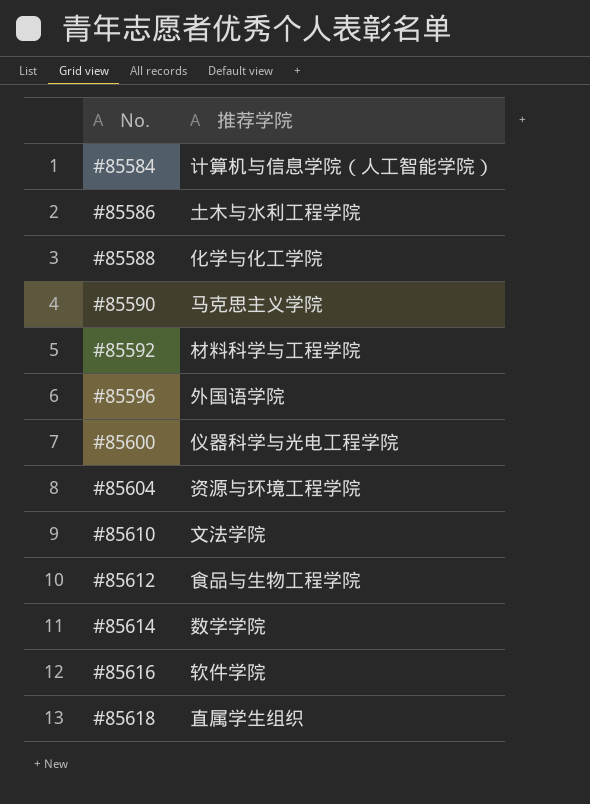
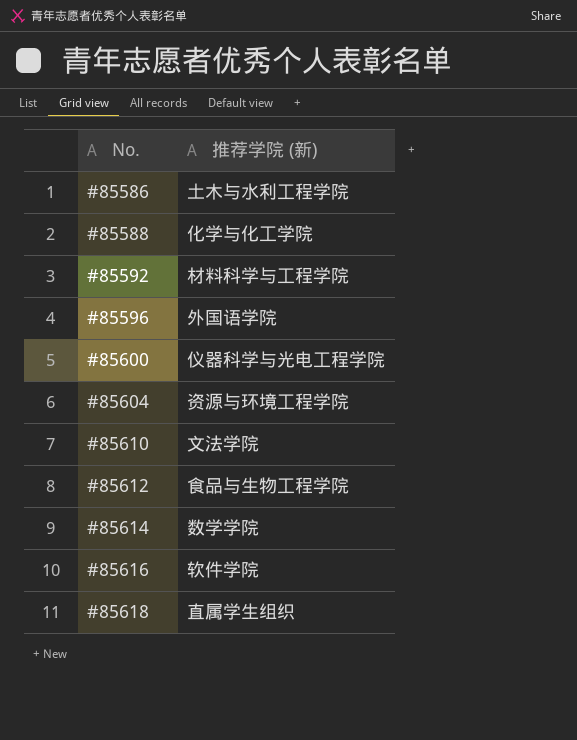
column name: 推荐学院 -> 推荐学院 (新)
row #85584: 计算机与信息学院（人工智能学院） -> none
row #85590: 马克思主义学院 -> none

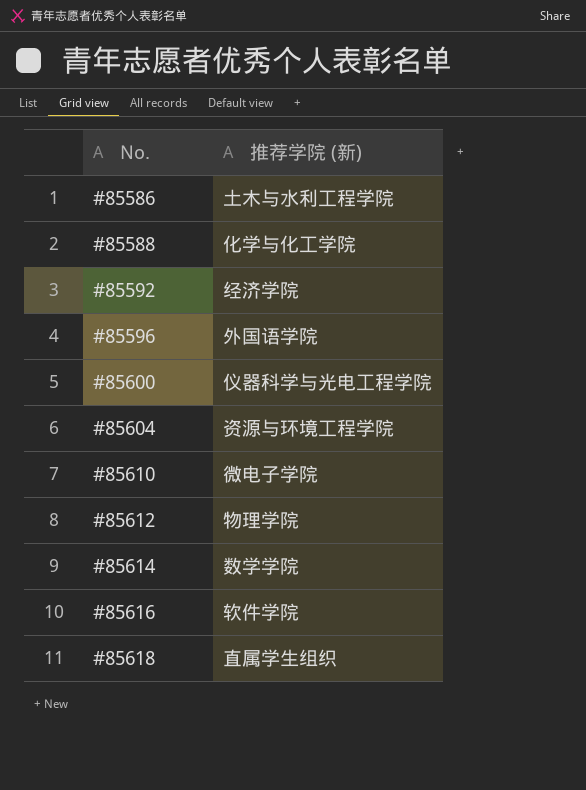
#85592 | 推荐学院 (新): 材料科学与工程学院 -> 经济学院
#85610 | 推荐学院 (新): 文法学院 -> 微电子学院
#85612 | 推荐学院 (新): 食品与生物工程学院 -> 物理学院

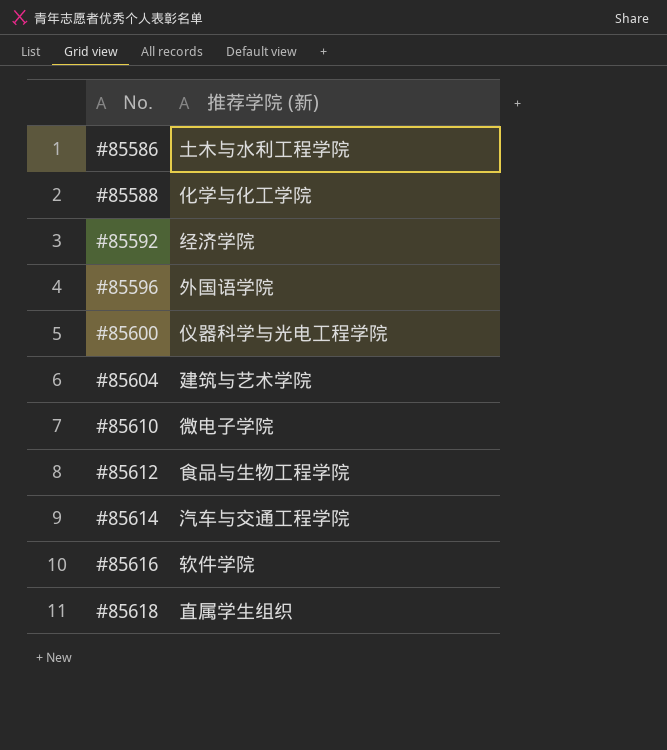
#85604 | 推荐学院 (新): 资源与环境工程学院 -> 建筑与艺术学院
#85612 | 推荐学院 (新): 物理学院 -> 食品与生物工程学院
#85614 | 推荐学院 (新): 数学学院 -> 汽车与交通工程学院

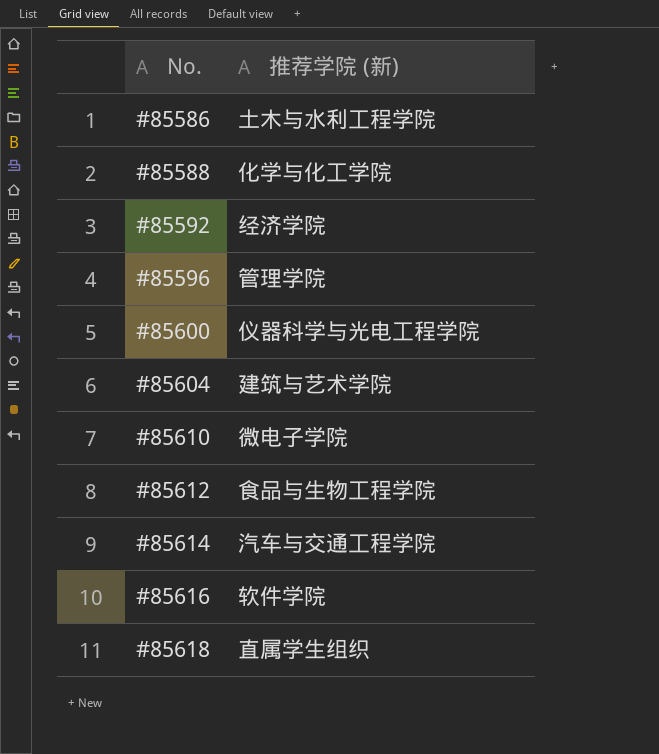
#85596 | 推荐学院 (新): 外国语学院 -> 管理学院

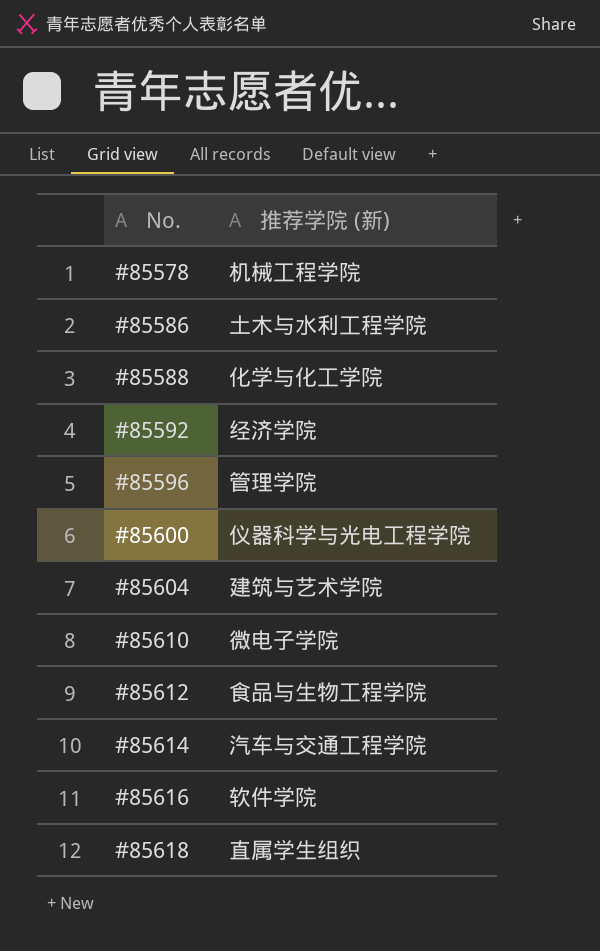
row #85578: none -> 机械工程学院

